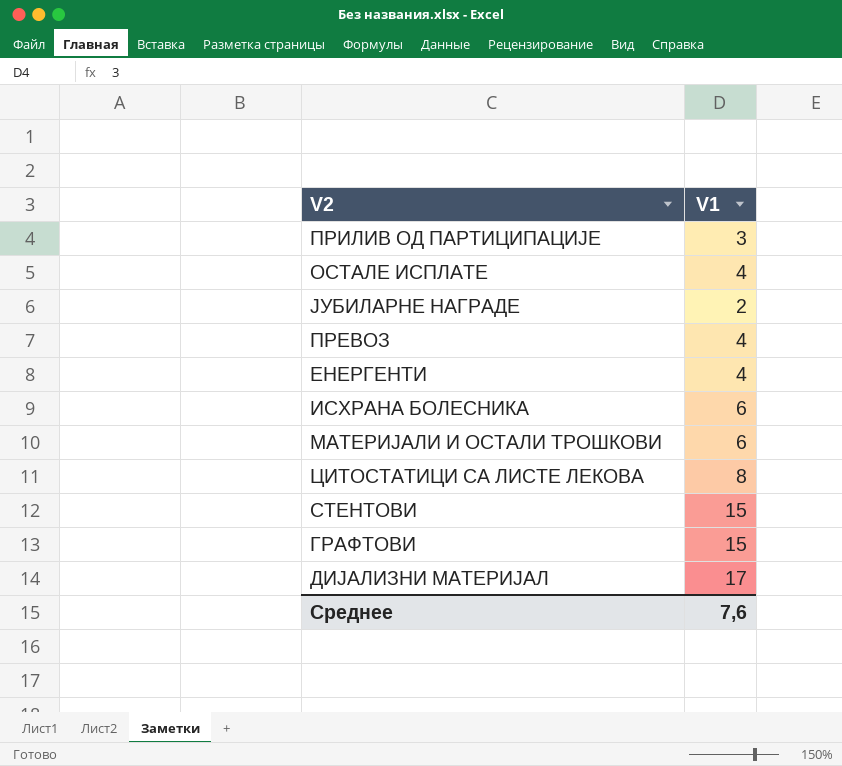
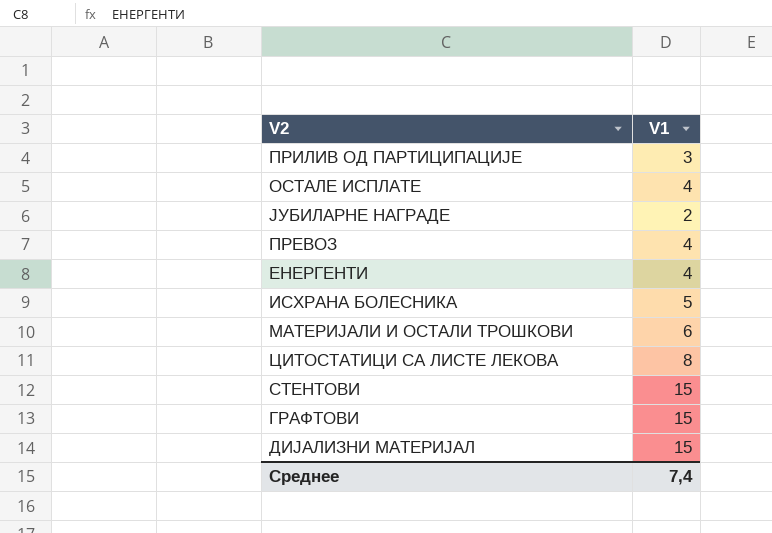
ИСХРАНА БОЛЕСНИКА | V1: 6 -> 5
ДИЈАЛИЗНИ МАТЕРИЈАЛ | V1: 17 -> 15
Среднее | V1: 7,6 -> 7,4

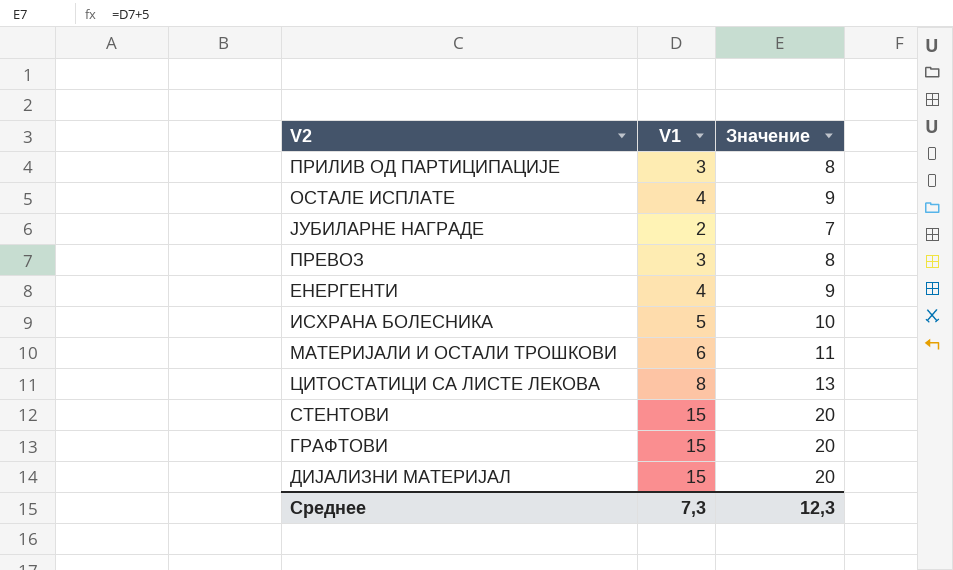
column Значение | formula: none -> [V1] + 5
ПРЕВОЗ | V1: 4 -> 3
Среднее | V1: 7,4 -> 7,3

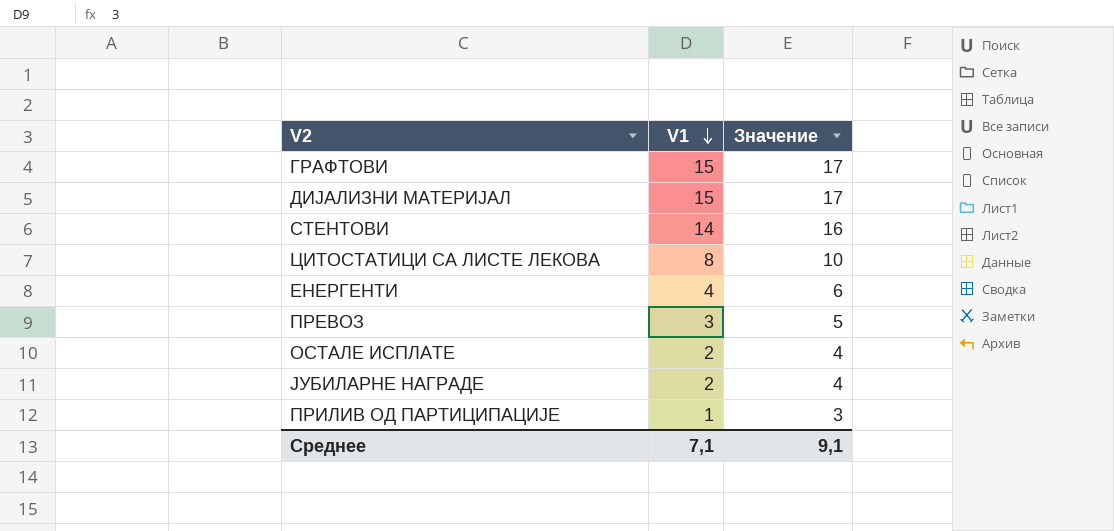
row order: none -> V1 descending
column Значение | formula: [V1] + 5 -> [V1] + 2
row ИСХРАНА БОЛЕСНИКА: 5 | 10 -> none
row МАТЕРИЈАЛИ И ОСТАЛИ ТРОШКОВИ: 6 | 11 -> none
СТЕНТОВИ | V1: 15 -> 14
ОСТАЛЕ ИСПЛАТЕ | V1: 4 -> 2
ПРИЛИВ ОД ПАРТИЦИПАЦИЈЕ | V1: 3 -> 1
Среднее | V1: 7,3 -> 7,1
Среднее | Значение: 12,3 -> 9,1

